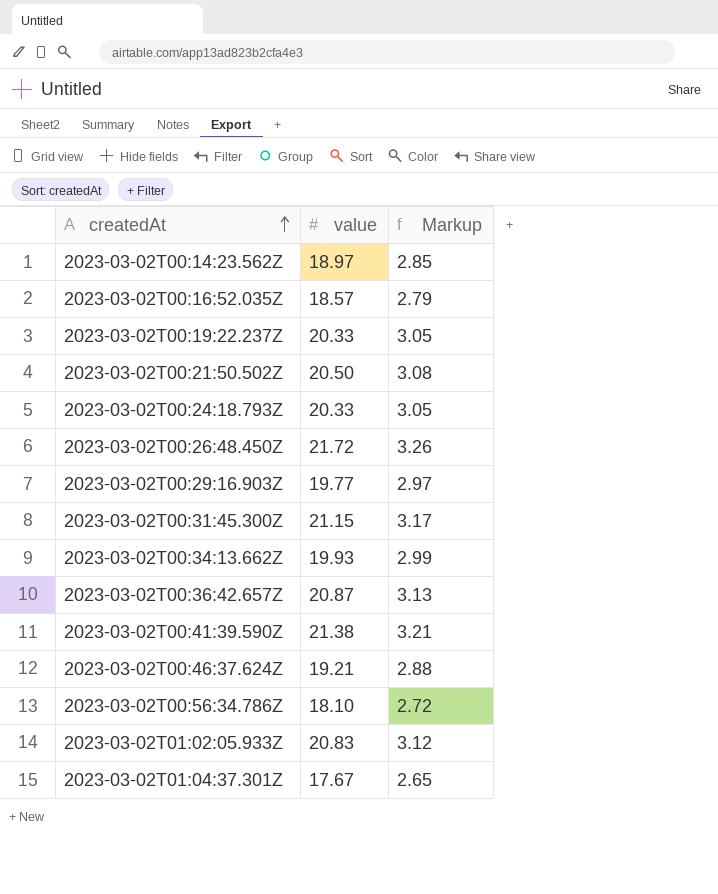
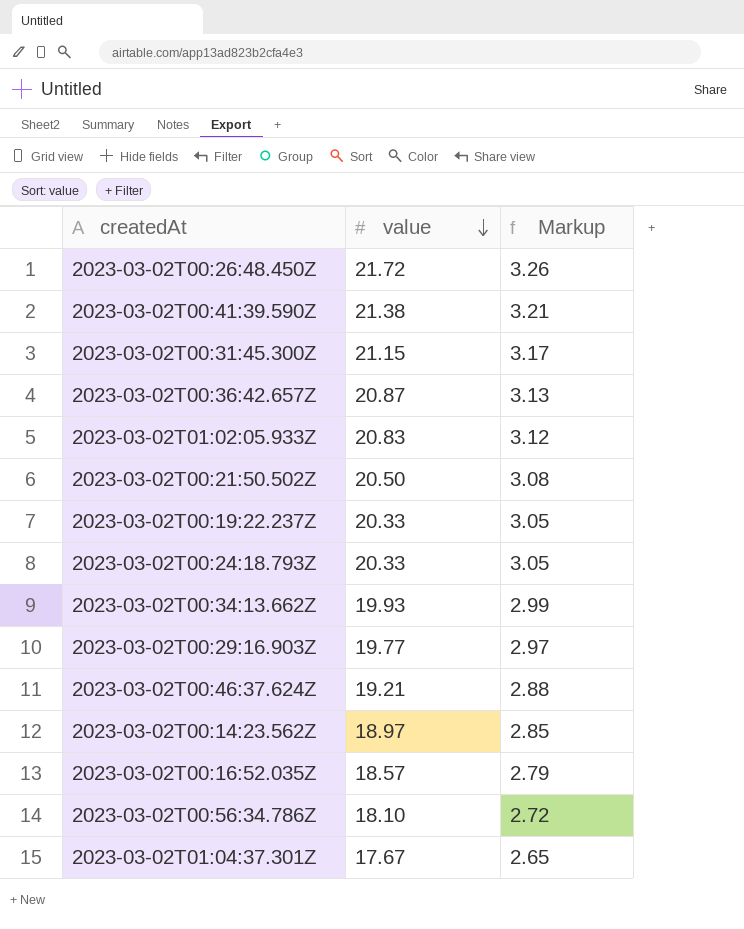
row order: createdAt ascending -> value descending

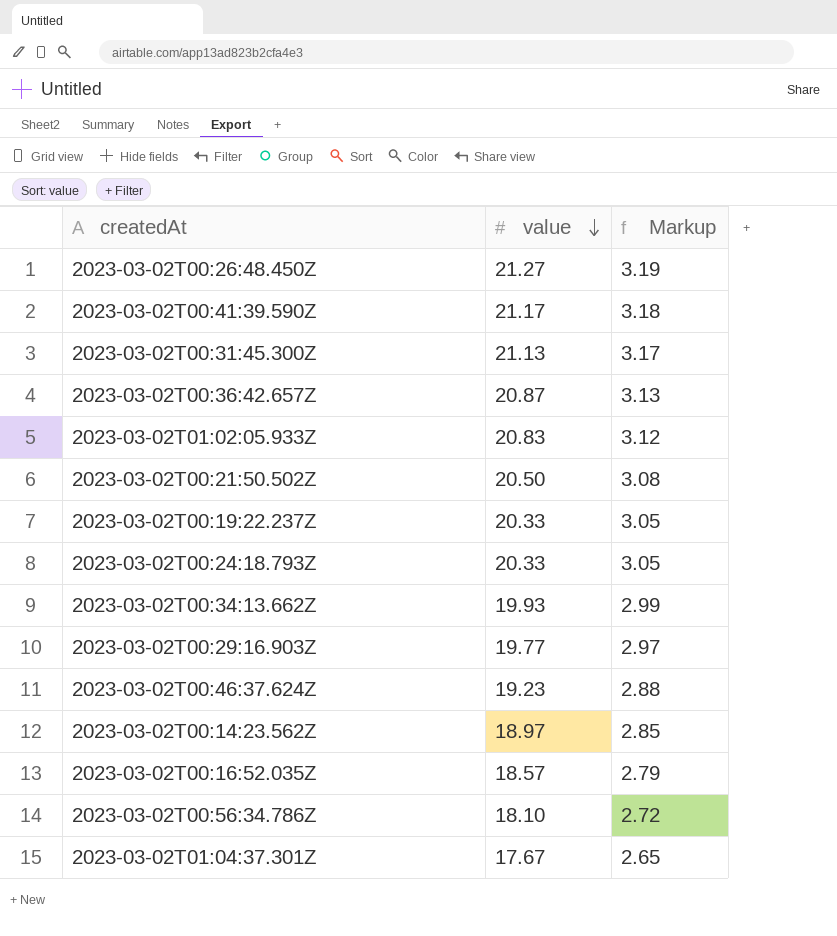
2023-03-02T00:26:48.450Z | value: 21.72 -> 21.27
2023-03-02T00:26:48.450Z | Markup: 3.26 -> 3.19
2023-03-02T00:41:39.590Z | value: 21.38 -> 21.17
2023-03-02T00:41:39.590Z | Markup: 3.21 -> 3.18
2023-03-02T00:31:45.300Z | value: 21.15 -> 21.13
2023-03-02T00:46:37.624Z | value: 19.21 -> 19.23

